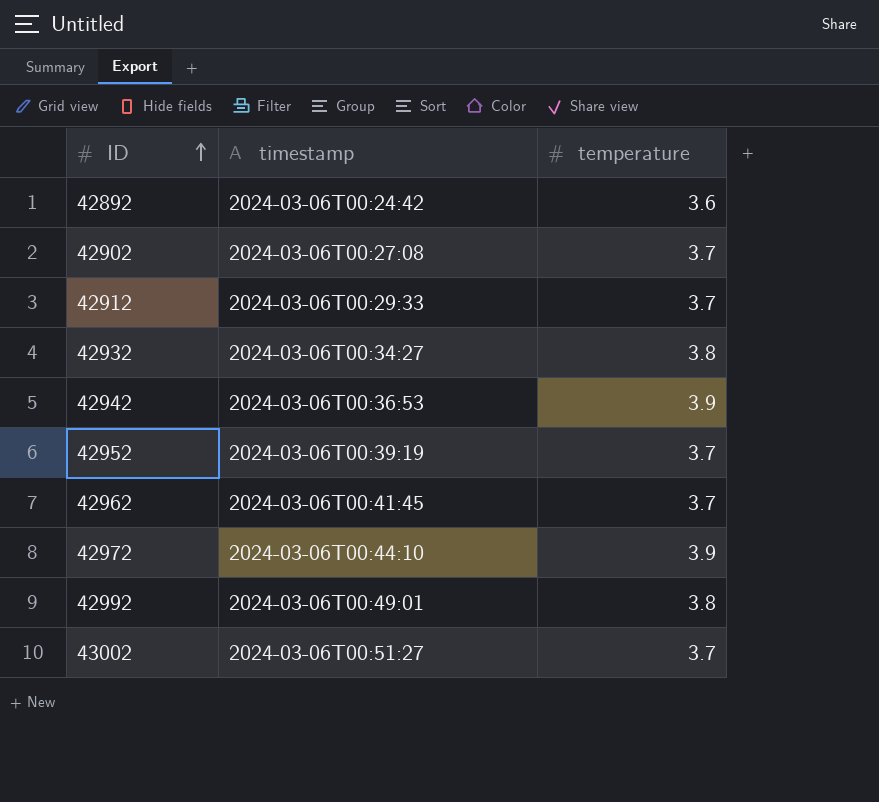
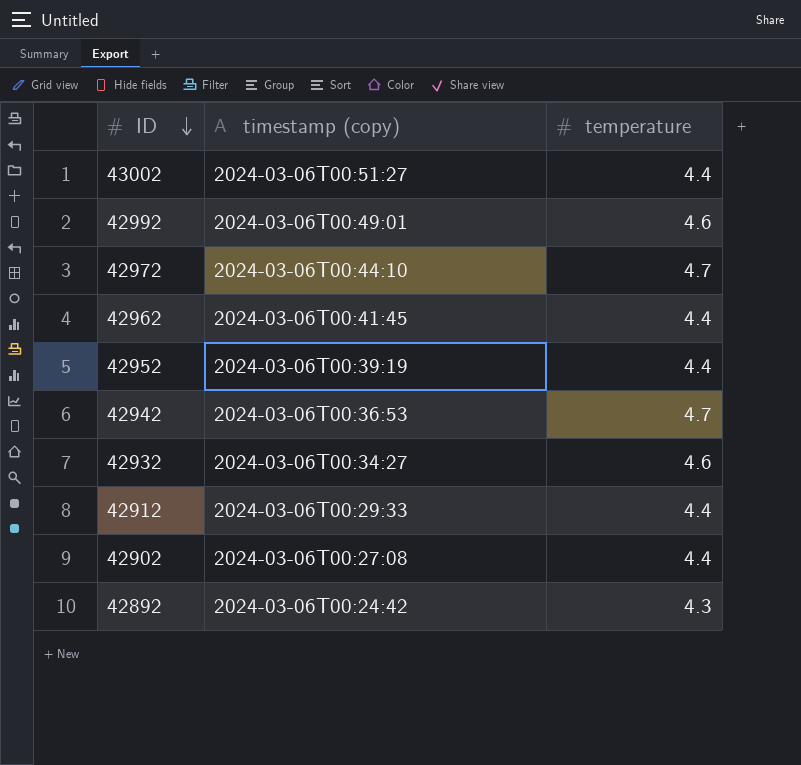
row order: ID ascending -> ID descending
column name: timestamp -> timestamp (copy)
43002 | temperature: 3.7 -> 4.4
42992 | temperature: 3.8 -> 4.6
42972 | temperature: 3.9 -> 4.7
42962 | temperature: 3.7 -> 4.4
42952 | temperature: 3.7 -> 4.4
42942 | temperature: 3.9 -> 4.7
42932 | temperature: 3.8 -> 4.6
42912 | temperature: 3.7 -> 4.4
42902 | temperature: 3.7 -> 4.4
42892 | temperature: 3.6 -> 4.3

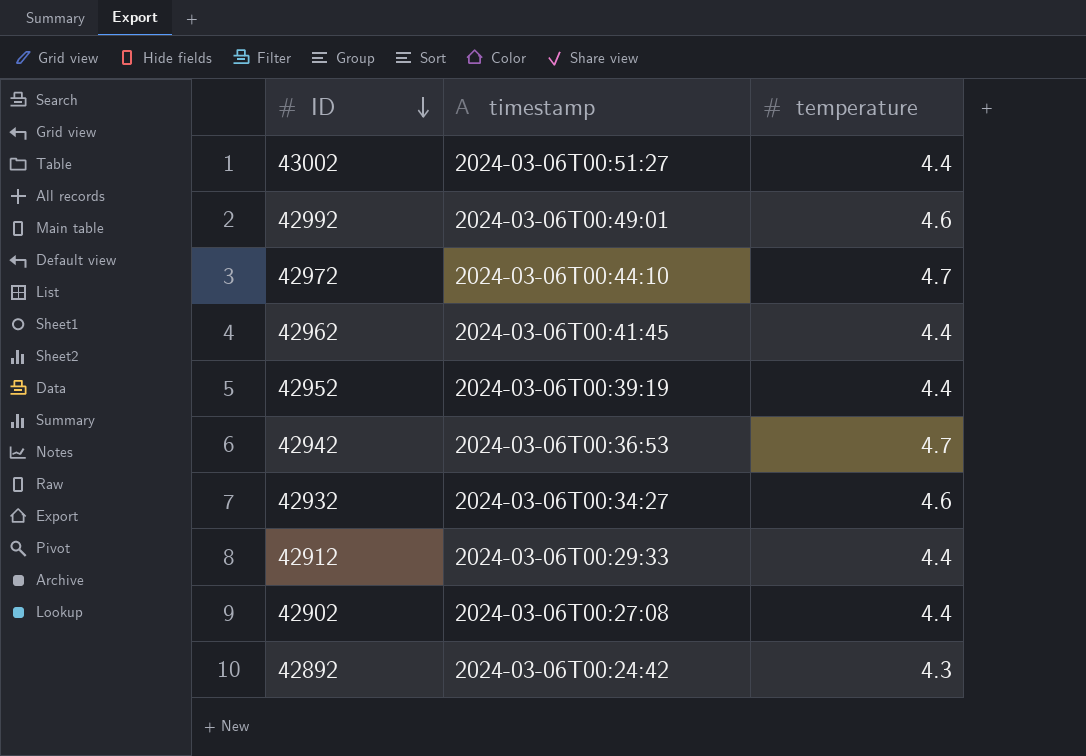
column name: timestamp (copy) -> timestamp

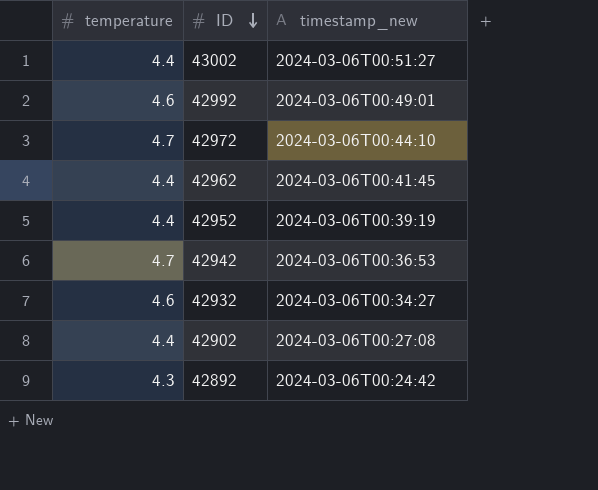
column temperature | position: 3 -> 1
column name: timestamp -> timestamp_new
row 42912: 2024-03-06T00:29:33 | 4.4 -> none

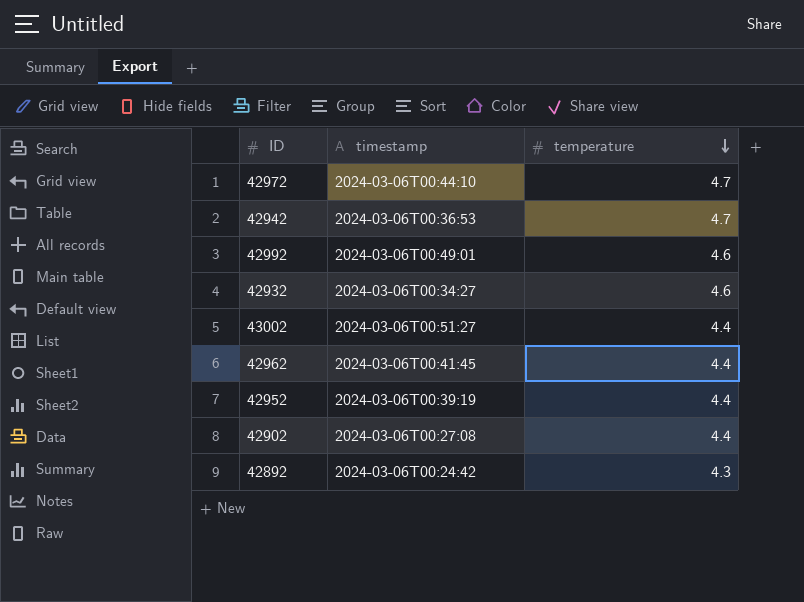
row order: ID descending -> temperature descending
column name: timestamp_new -> timestamp
column temperature | position: 1 -> 3

